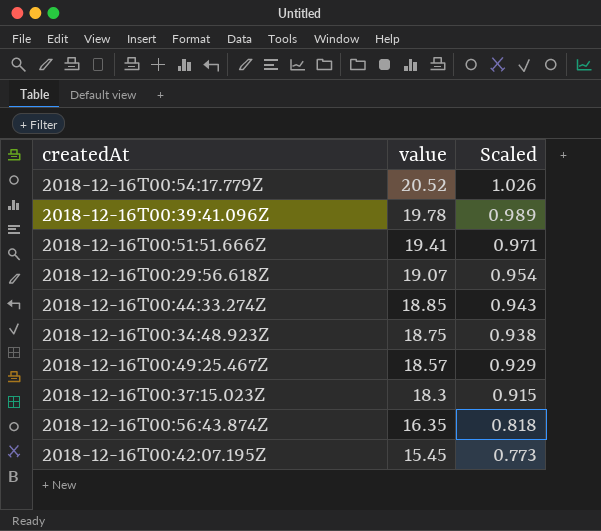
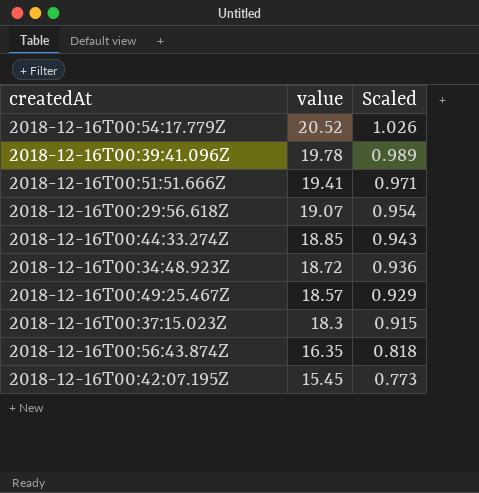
2018-12-16T00:34:48.923Z | value: 18.75 -> 18.72
2018-12-16T00:34:48.923Z | Scaled: 0.938 -> 0.936

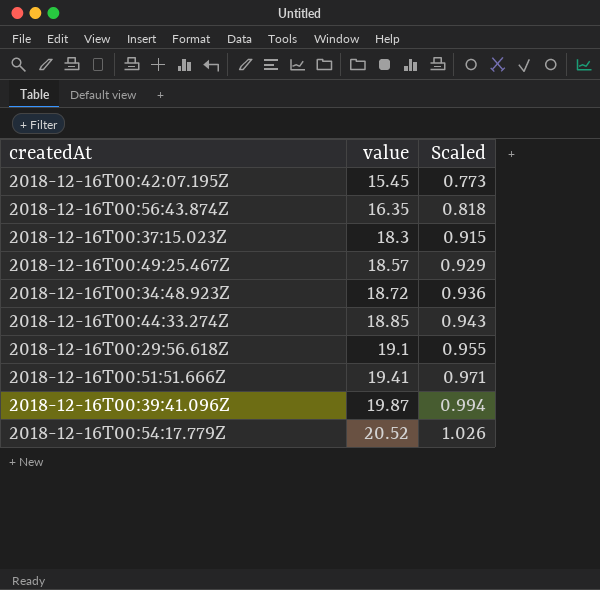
row order: value descending -> value ascending
2018-12-16T00:29:56.618Z | value: 19.07 -> 19.1
2018-12-16T00:29:56.618Z | Scaled: 0.954 -> 0.955
2018-12-16T00:39:41.096Z | value: 19.78 -> 19.87
2018-12-16T00:39:41.096Z | Scaled: 0.989 -> 0.994

